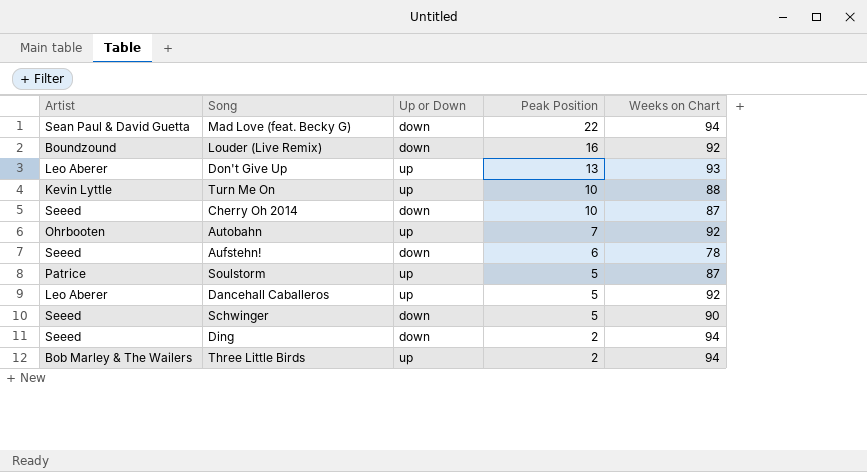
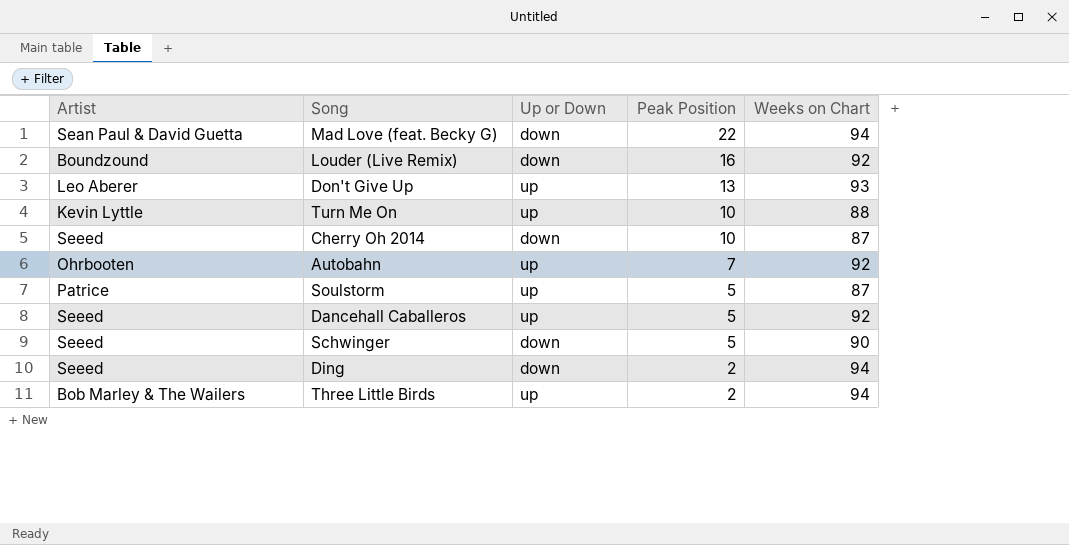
row Aufstehn!: Seeed | down | 6 | 78 -> none
Dancehall Caballeros | Artist: Leo Aberer -> Seeed

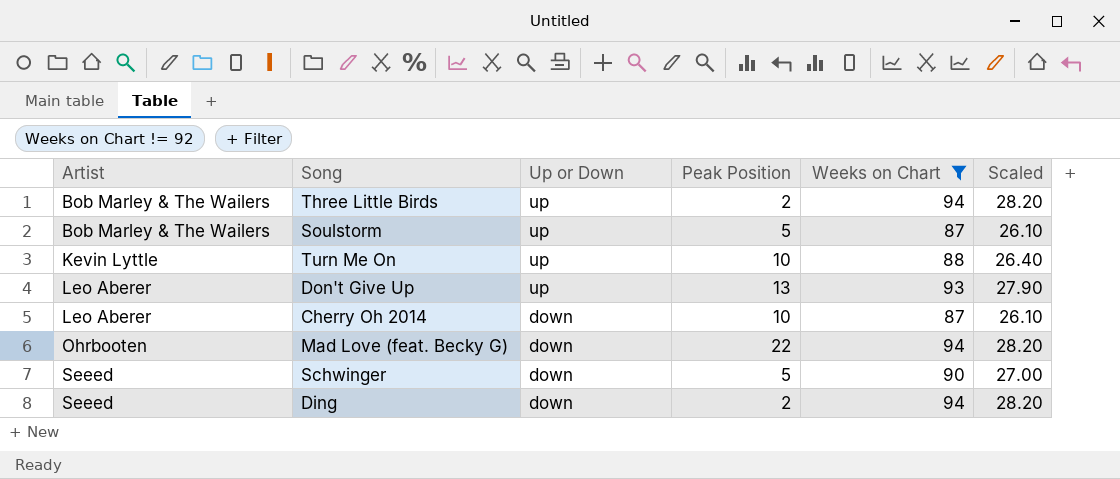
filter: none -> Weeks on Chart != 92
row order: Peak Position descending -> Artist ascending
column Scaled | formula: none -> [Weeks on Chart] * 0.3
Soulstorm | Artist: Patrice -> Bob Marley & The Wailers
Cherry Oh 2014 | Artist: Seeed -> Leo Aberer
Mad Love (feat. Becky G) | Artist: Sean Paul & David Guetta -> Ohrbooten

